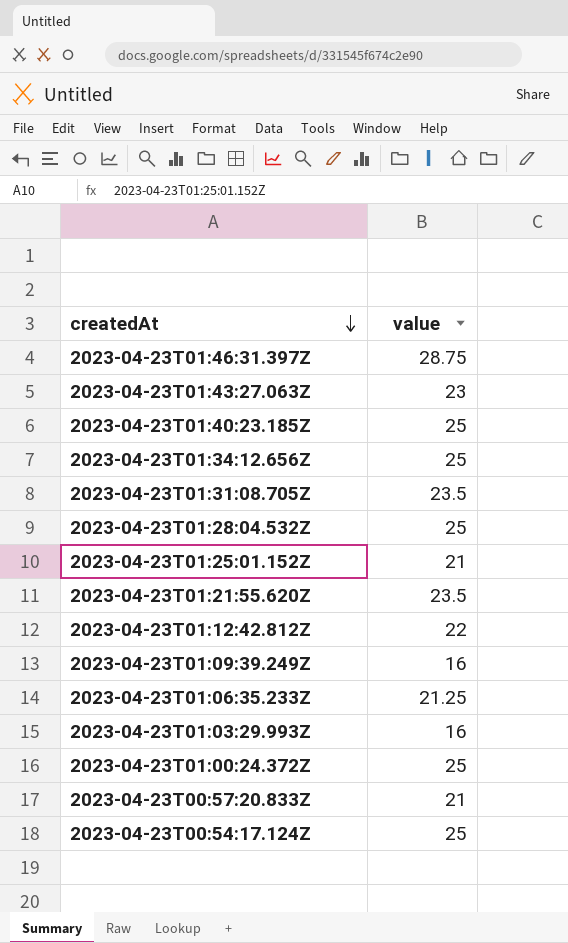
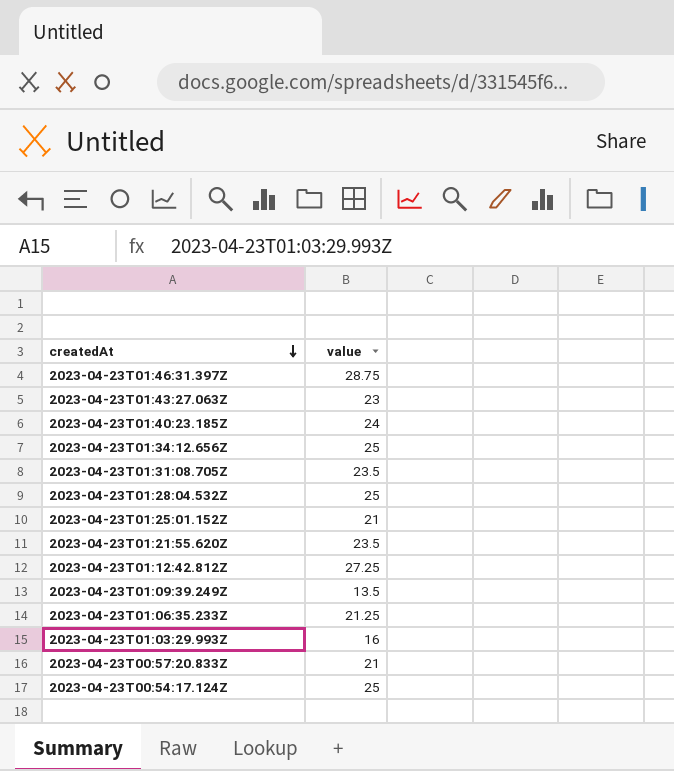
row 2023-04-23T01:00:24.372Z: 25 -> none
2023-04-23T01:40:23.185Z | value: 25 -> 24
2023-04-23T01:12:42.812Z | value: 22 -> 27.25
2023-04-23T01:09:39.249Z | value: 16 -> 13.5

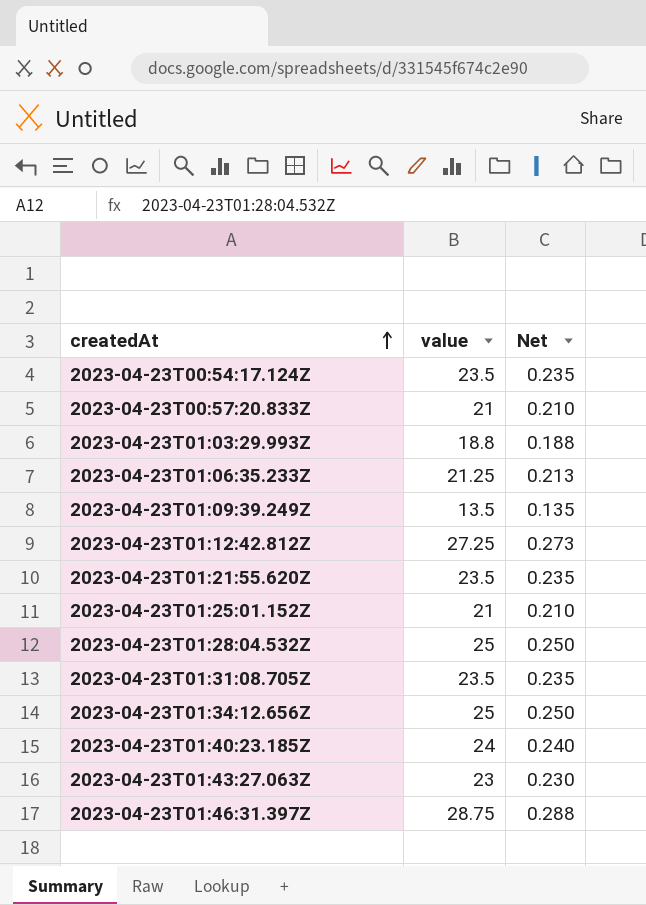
row order: createdAt descending -> createdAt ascending
column Net | formula: none -> [value] * 0.01
2023-04-23T00:54:17.124Z | value: 25 -> 23.5
2023-04-23T01:03:29.993Z | value: 16 -> 18.8

